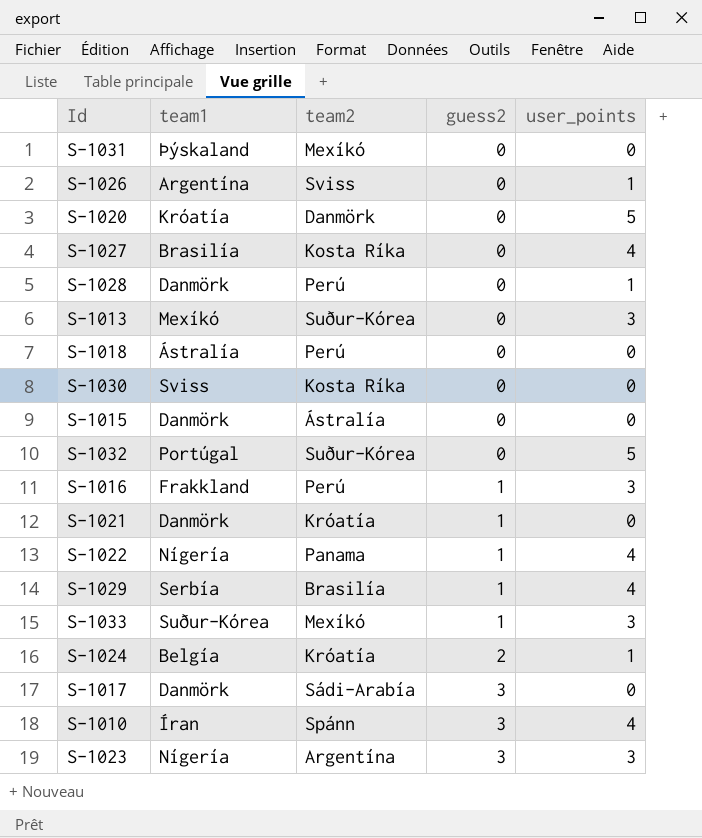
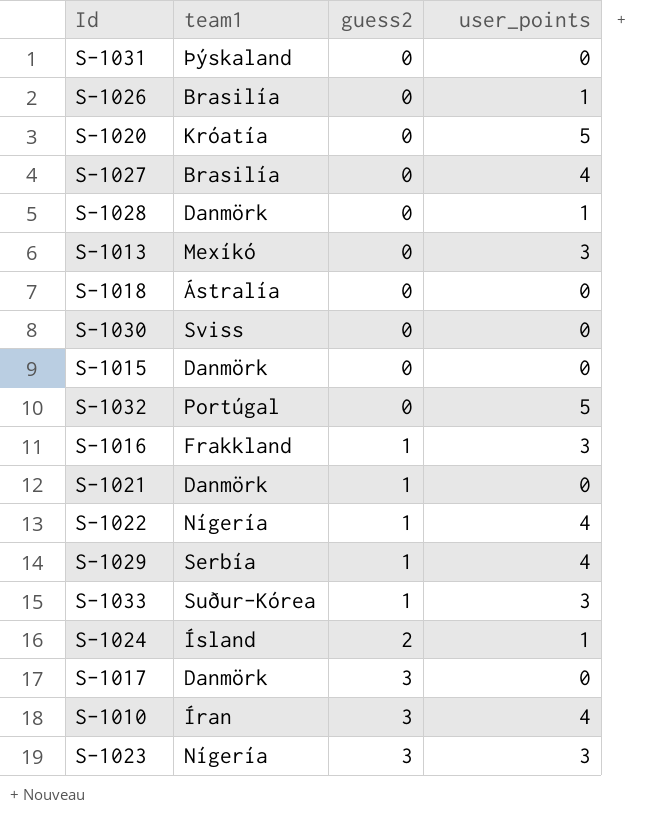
column team2 | position: 3 -> none
S-1026 | team1: Argentína -> Brasilía
S-1024 | team1: Belgía -> Ísland

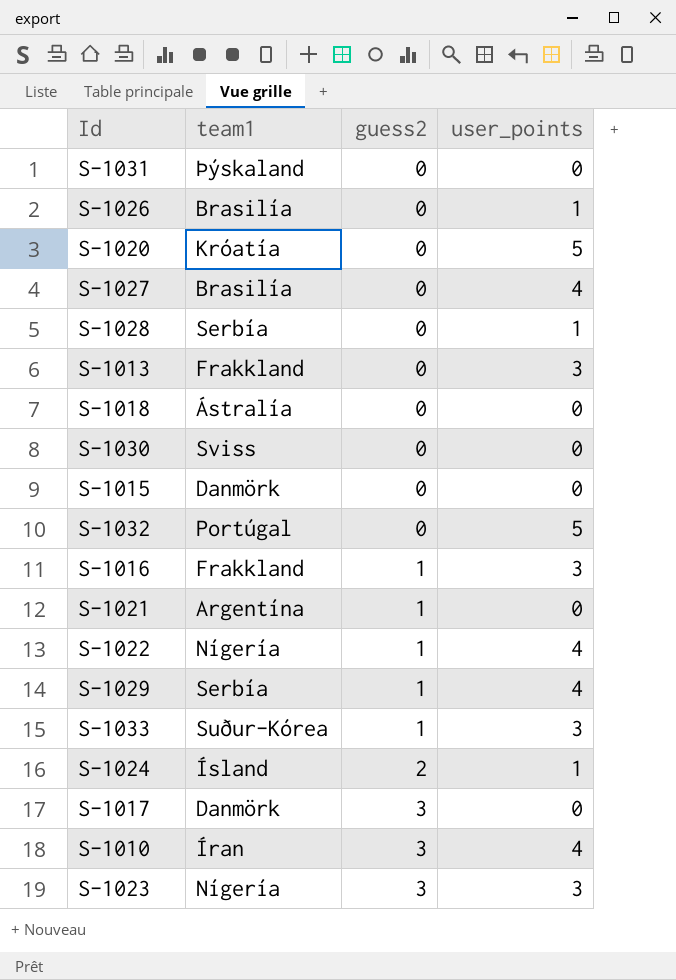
S-1028 | team1: Danmörk -> Serbía
S-1013 | team1: Mexíkó -> Frakkland
S-1021 | team1: Danmörk -> Argentína

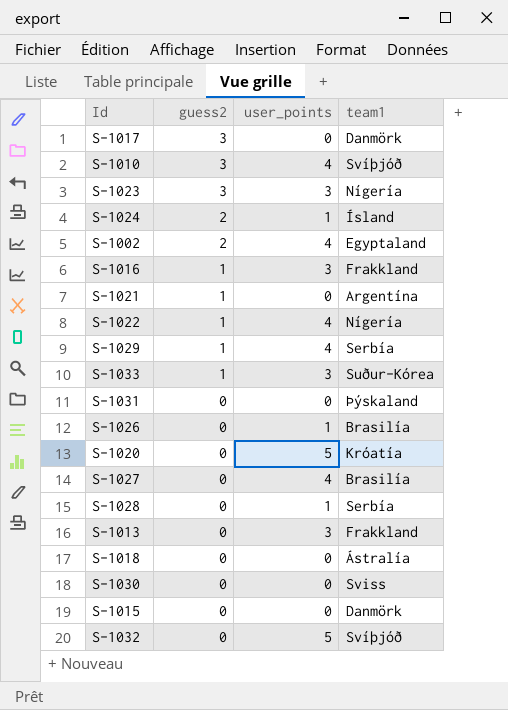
row order: guess2 ascending -> guess2 descending
column team1 | position: 2 -> 4
S-1010 | team1: Íran -> Svíþjóð
row S-1002: none -> 2 | 4 | Egyptaland
S-1032 | team1: Portúgal -> Svíþjóð

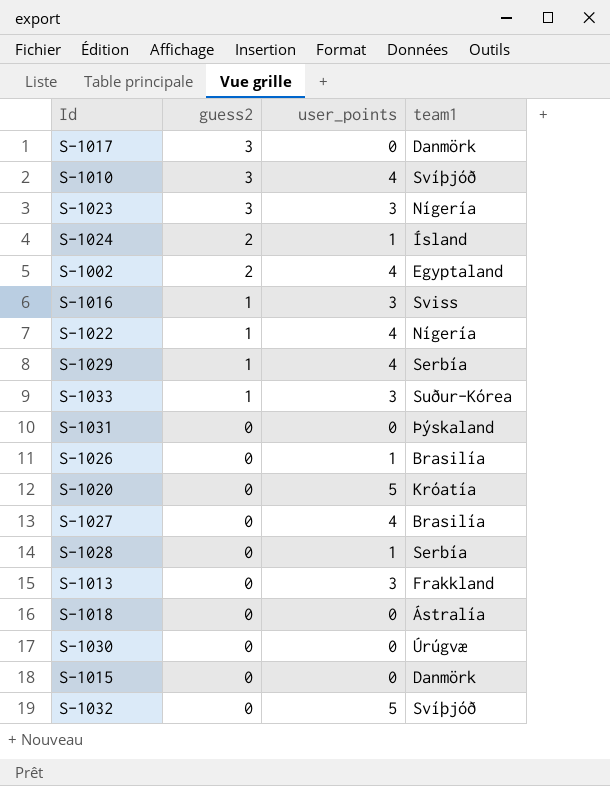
row S-1021: 1 | 0 | Argentína -> none
S-1016 | team1: Frakkland -> Sviss
S-1030 | team1: Sviss -> Úrúgvæ

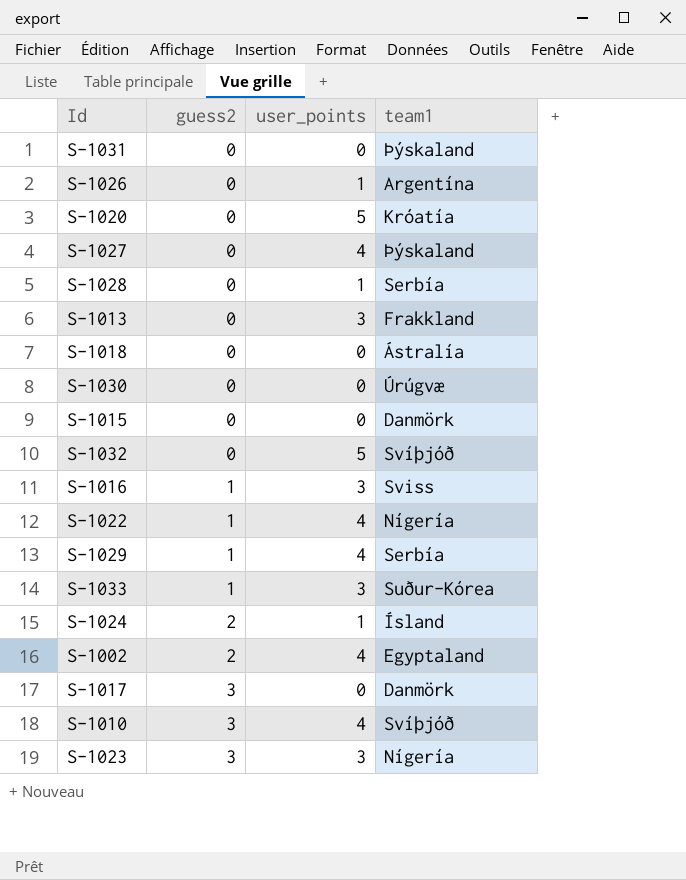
row order: guess2 descending -> guess2 ascending
S-1026 | team1: Brasilía -> Argentína
S-1027 | team1: Brasilía -> Þýskaland

